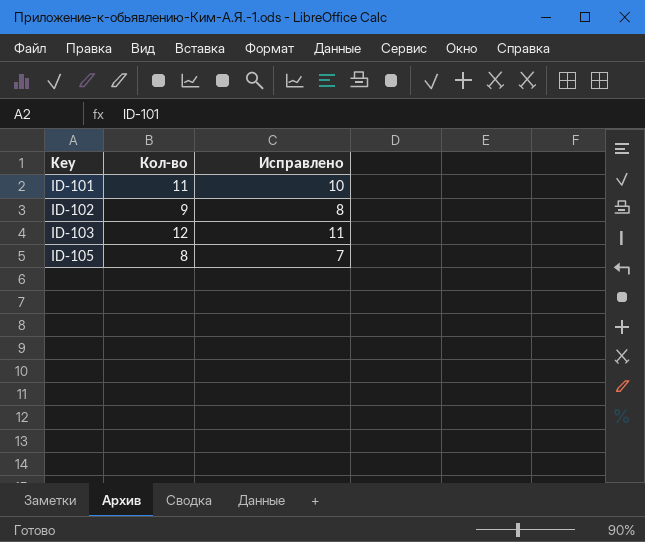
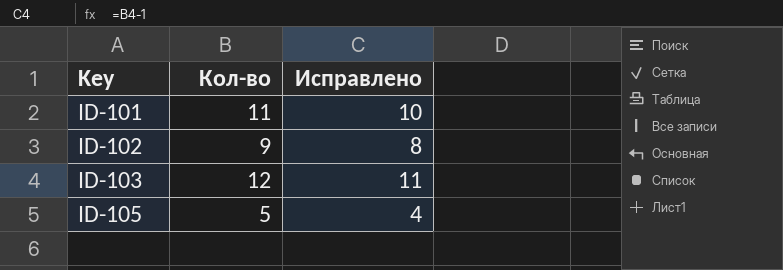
ID-105 | Кол-во: 8 -> 5
ID-105 | Исправлено: 7 -> 4

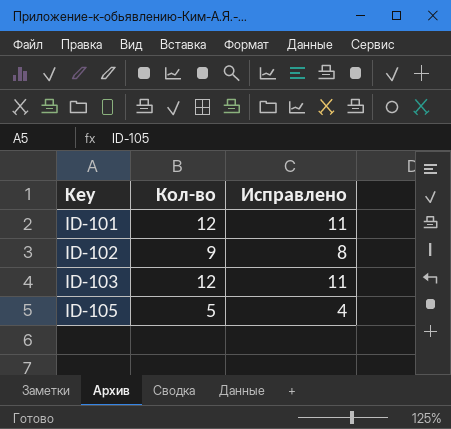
ID-101 | Кол-во: 11 -> 12
ID-101 | Исправлено: 10 -> 11

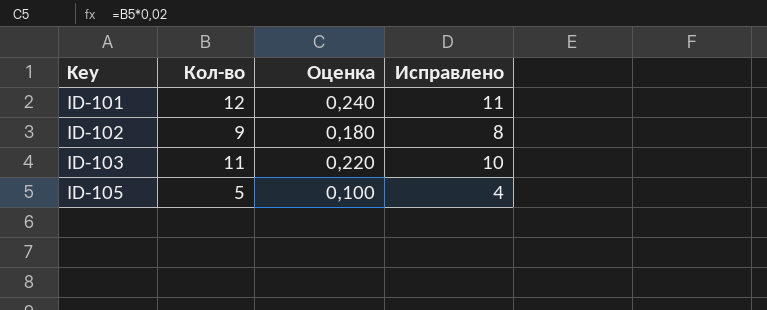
column Оценка | formula: none -> [Кол-во] * 0,02
ID-103 | Кол-во: 12 -> 11
ID-103 | Исправлено: 11 -> 10

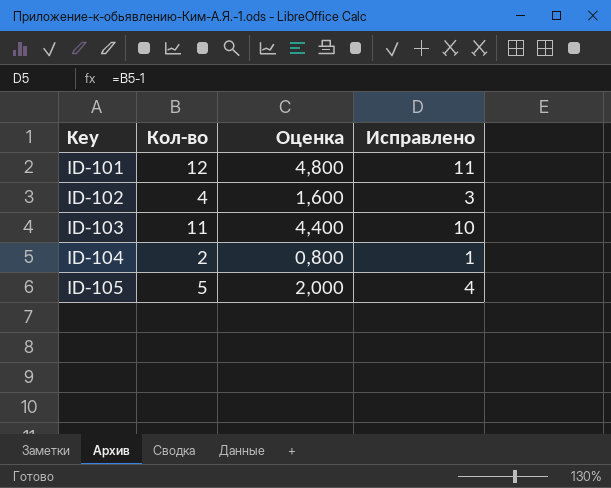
column Оценка | formula: [Кол-во] * 0,02 -> [Кол-во] * 0,4
ID-102 | Кол-во: 9 -> 4
ID-102 | Исправлено: 8 -> 3
row ID-104: none -> 2 | 0,800 | 1

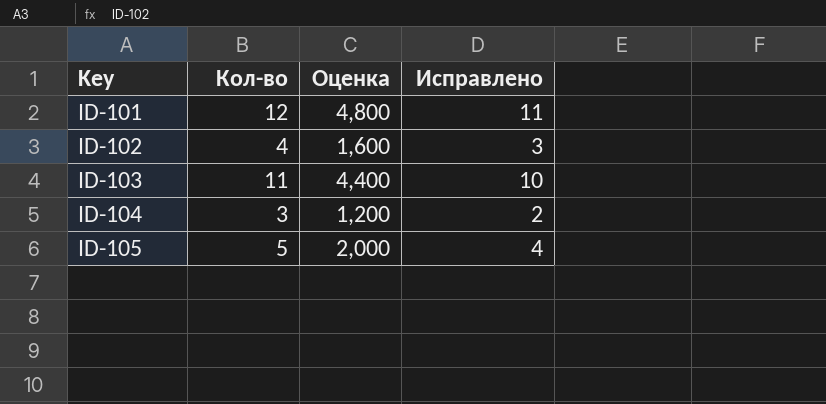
ID-104 | Кол-во: 2 -> 3
ID-104 | Оценка: 0,800 -> 1,200
ID-104 | Исправлено: 1 -> 2

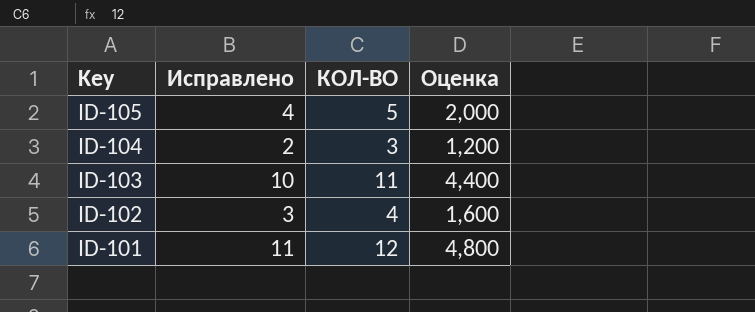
row order: Key ascending -> Key descending
column Исправлено | position: 4 -> 2
column name: Кол-во -> КОЛ-ВО

